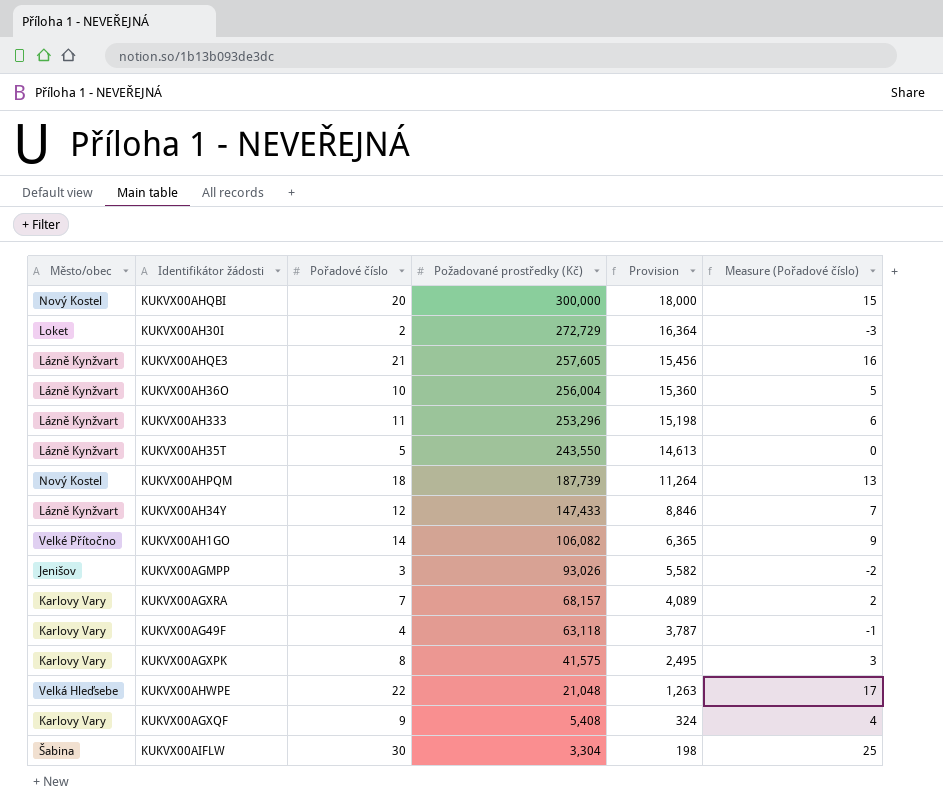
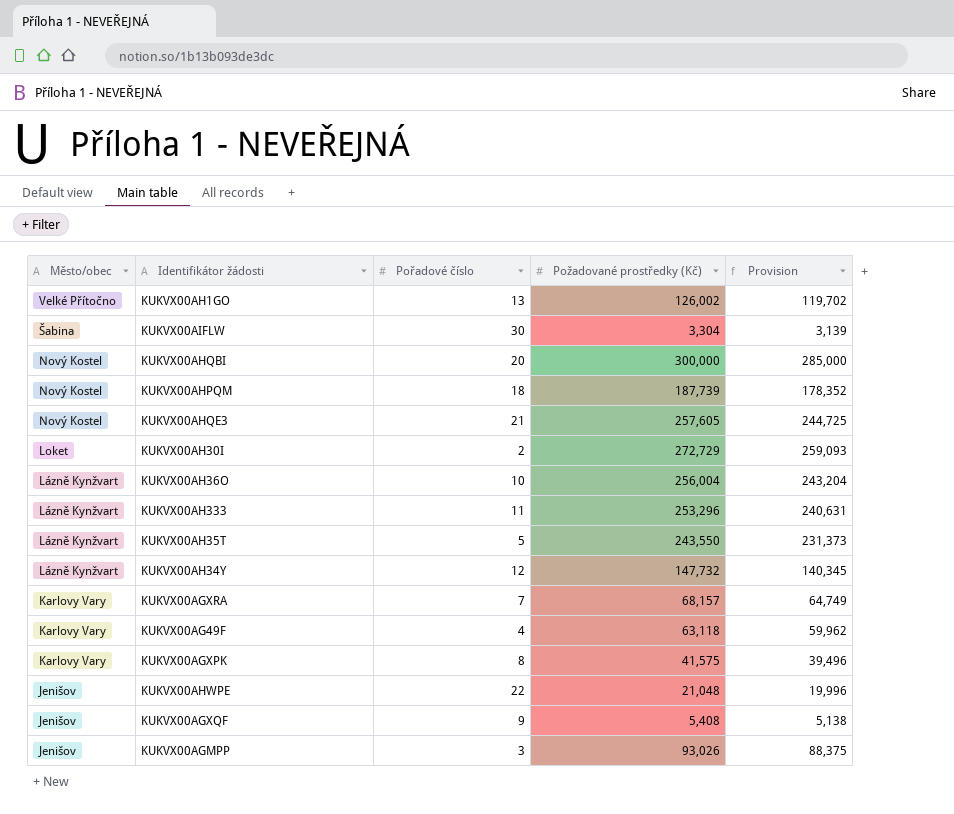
row order: Požadované prostředky (Kč) descending -> Město/obec descending
column Measure (Pořadové číslo) | formula: [Pořadové číslo] - 5 -> none
column Provision | formula: [Požadované prostředky (Kč)] * 0.06 -> [Požadované prostředky (Kč)] * 0.95
KUKVX00AH1GO | Pořadové číslo: 14 -> 13
KUKVX00AH1GO | Požadované prostředky (Kč): 106,082 -> 126,002
KUKVX00AHQE3 | Město/obec: Lázně Kynžvart -> Nový Kostel
KUKVX00AH34Y | Požadované prostředky (Kč): 147,433 -> 147,732
KUKVX00AHWPE | Město/obec: Velká Hleďsebe -> Jenišov
KUKVX00AGXQF | Město/obec: Karlovy Vary -> Jenišov

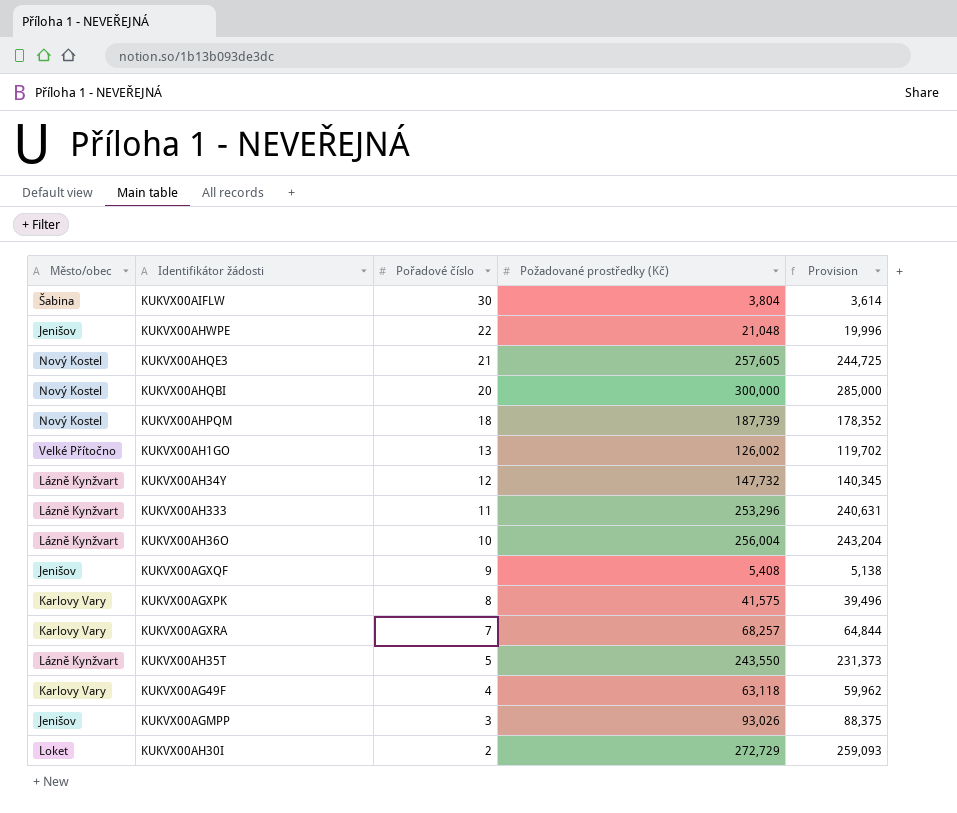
row order: Město/obec descending -> Pořadové číslo descending
KUKVX00AIFLW | Požadované prostředky (Kč): 3,304 -> 3,804
KUKVX00AIFLW | Provision: 3,139 -> 3,614
KUKVX00AGXRA | Požadované prostředky (Kč): 68,157 -> 68,257
KUKVX00AGXRA | Provision: 64,749 -> 64,844

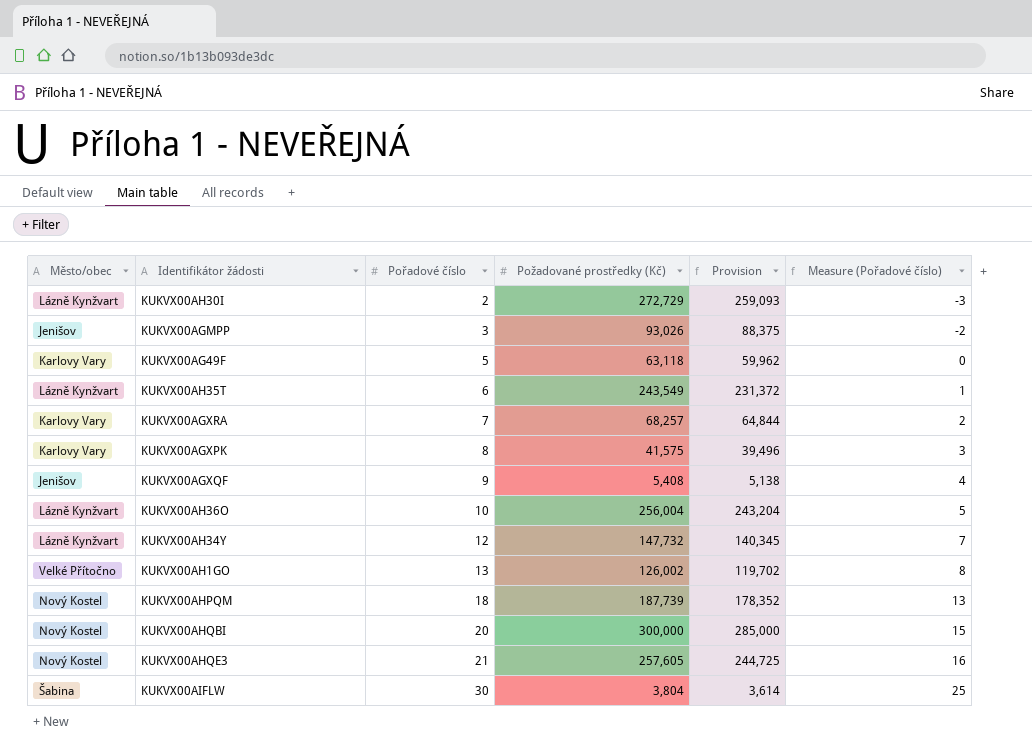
row order: Pořadové číslo descending -> Pořadové číslo ascending
column Measure (Pořadové číslo) | formula: none -> [Pořadové číslo] - 5
row KUKVX00AHWPE: Jenišov | 22 | 21,048 | 19,996 -> none
row KUKVX00AH333: Lázně Kynžvart | 11 | 253,296 | 240,631 -> none
KUKVX00AH30I | Město/obec: Loket -> Lázně Kynžvart
KUKVX00AG49F | Pořadové číslo: 4 -> 5
KUKVX00AH35T | Pořadové číslo: 5 -> 6
KUKVX00AH35T | Požadované prostředky (Kč): 243,550 -> 243,549
KUKVX00AH35T | Provision: 231,373 -> 231,372

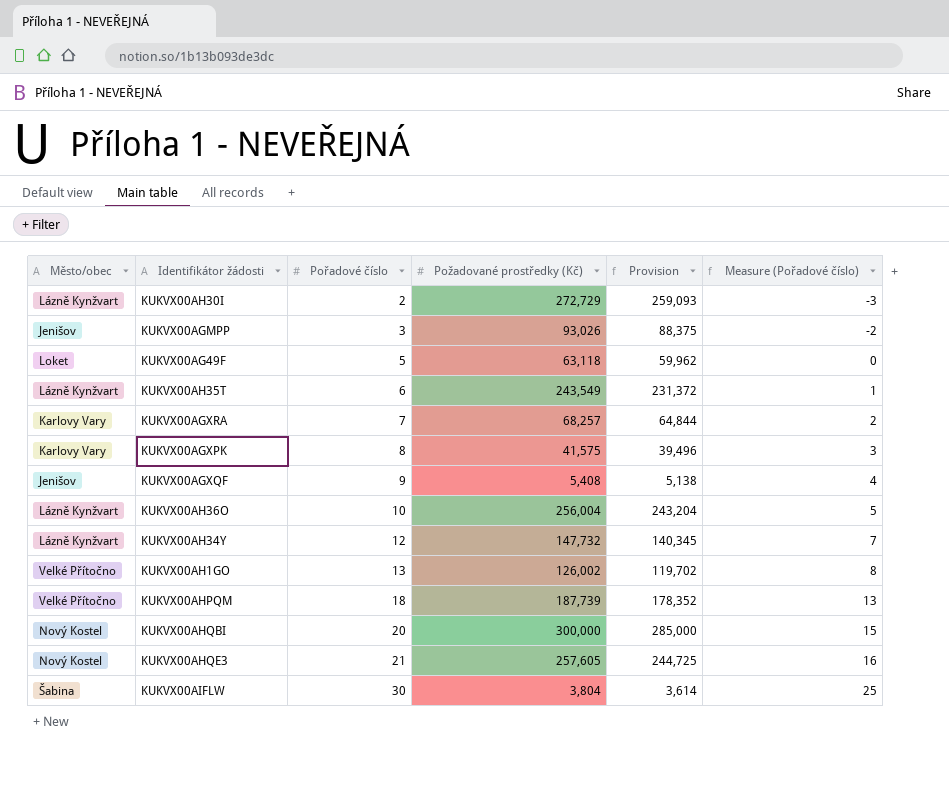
KUKVX00AG49F | Město/obec: Karlovy Vary -> Loket
KUKVX00AHPQM | Město/obec: Nový Kostel -> Velké Přítočno

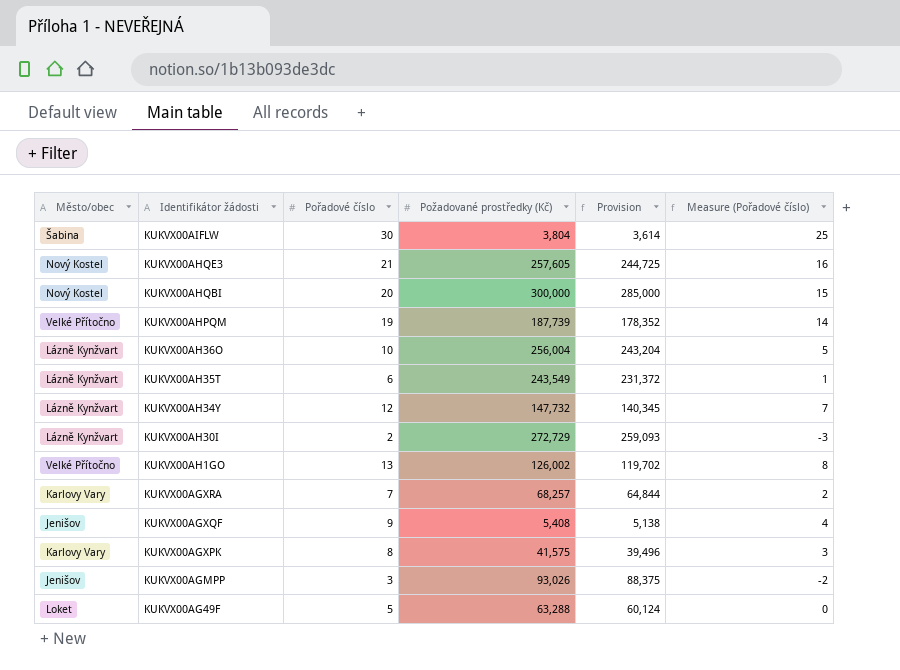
row order: Pořadové číslo ascending -> Identifikátor žádosti descending
KUKVX00AHPQM | Pořadové číslo: 18 -> 19
KUKVX00AHPQM | Measure (Pořadové číslo): 13 -> 14
KUKVX00AG49F | Požadované prostředky (Kč): 63,118 -> 63,288
KUKVX00AG49F | Provision: 59,962 -> 60,124

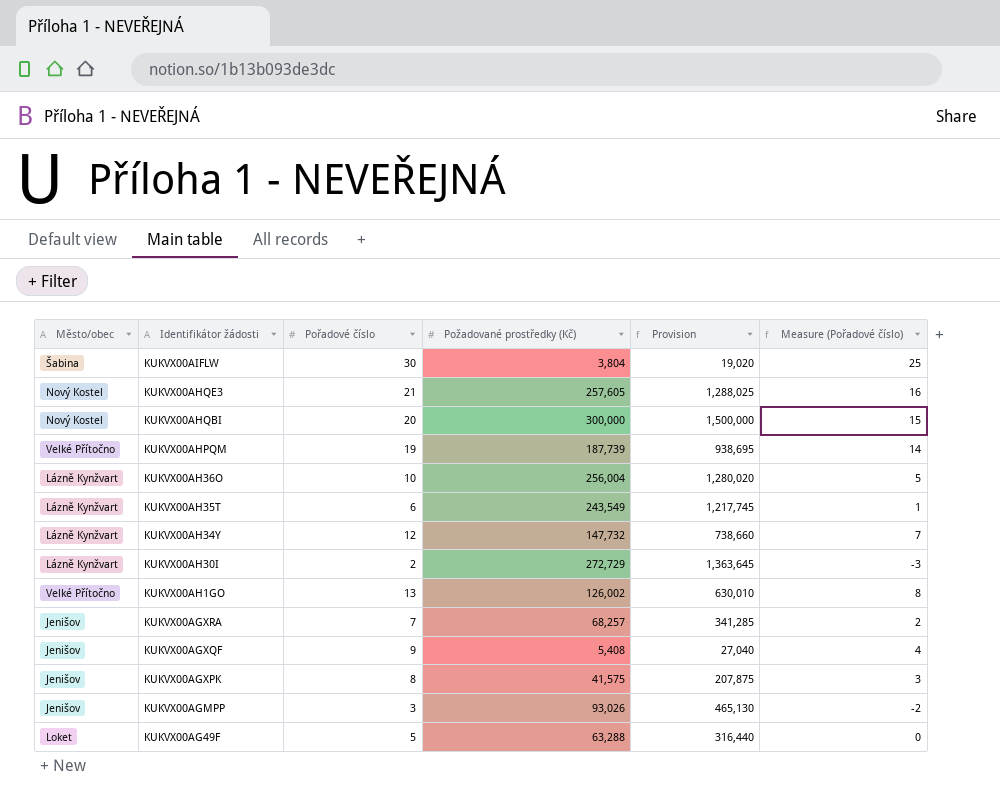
column Provision | formula: [Požadované prostředky (Kč)] * 0.95 -> [Požadované prostředky (Kč)] * 5
KUKVX00AGXRA | Město/obec: Karlovy Vary -> Jenišov
KUKVX00AGXPK | Město/obec: Karlovy Vary -> Jenišov

